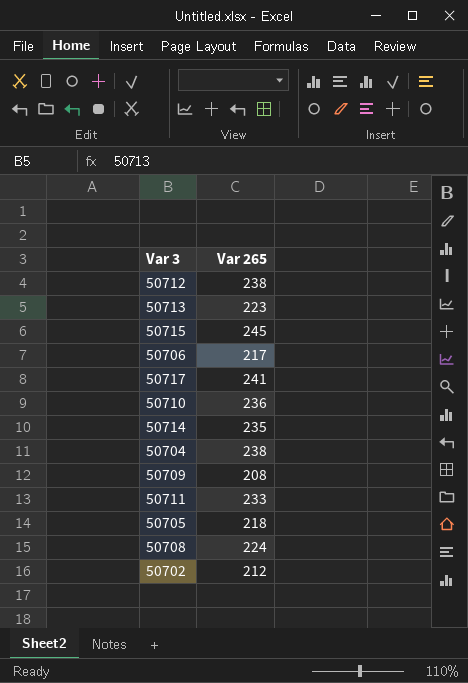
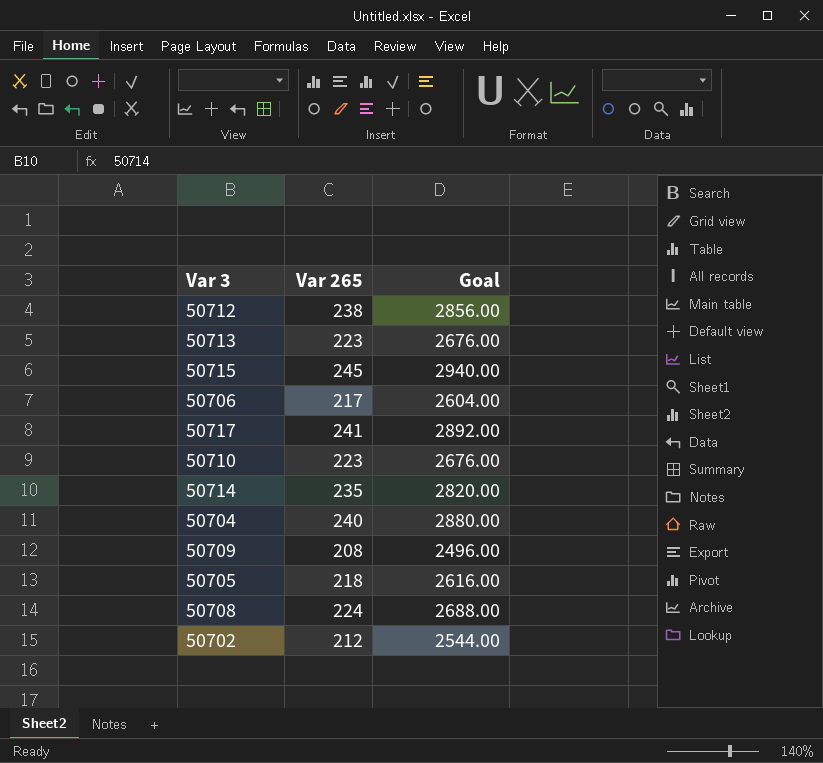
column Goal | formula: none -> [Var 265] * 12
row 50711: 233 -> none
50710 | Var 265: 236 -> 223
50704 | Var 265: 238 -> 240

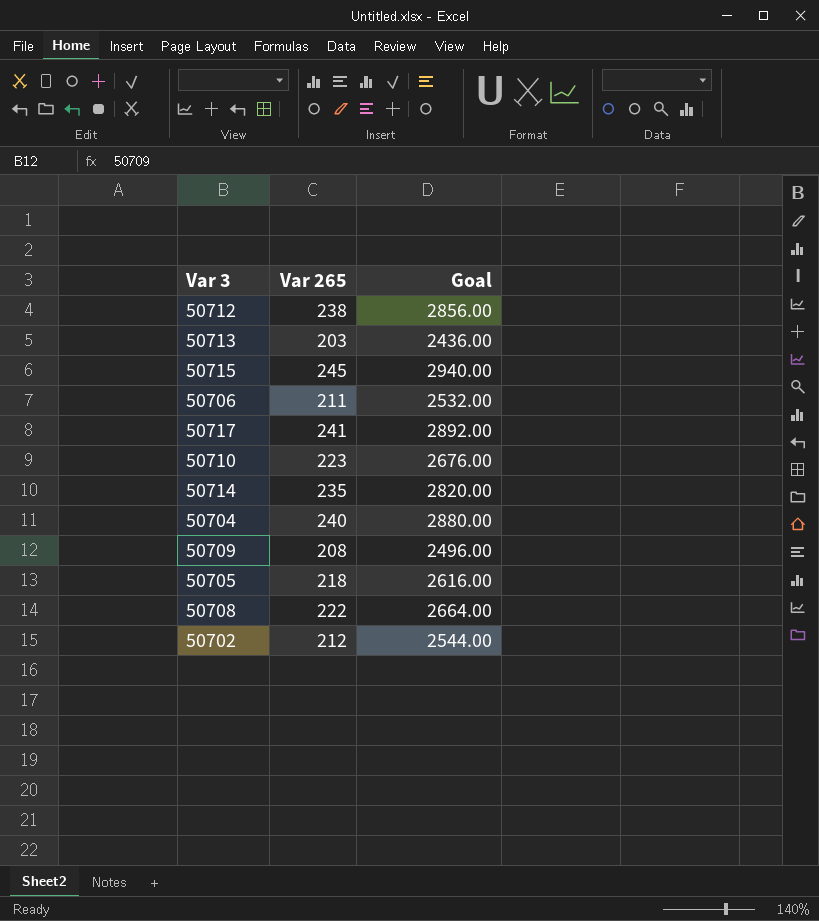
50713 | Var 265: 223 -> 203
50713 | Goal: 2676.00 -> 2436.00
50706 | Var 265: 217 -> 211
50706 | Goal: 2604.00 -> 2532.00
50708 | Var 265: 224 -> 222
50708 | Goal: 2688.00 -> 2664.00

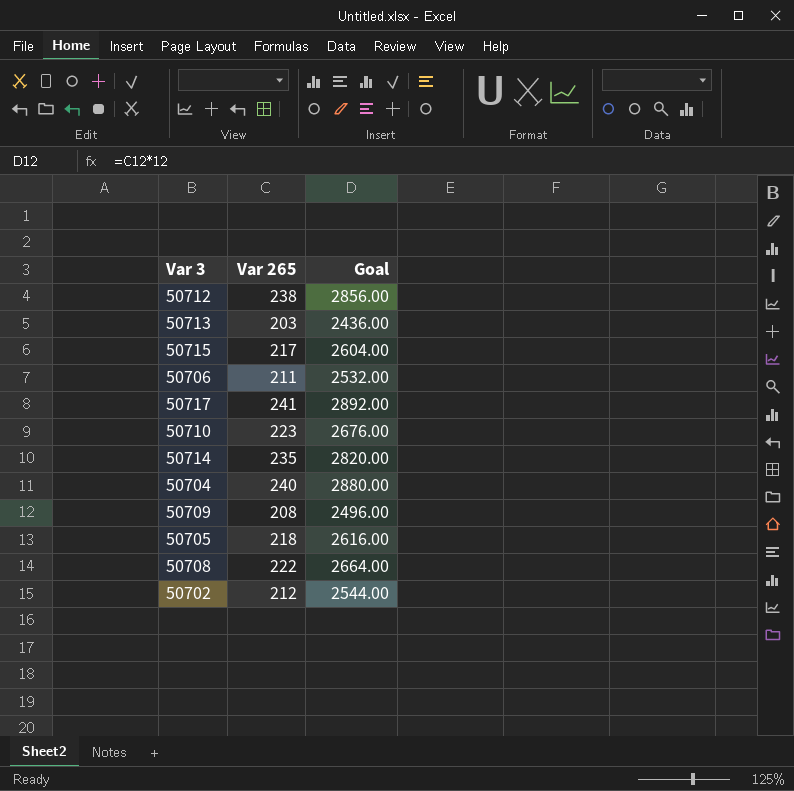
50715 | Var 265: 245 -> 217
50715 | Goal: 2940.00 -> 2604.00

